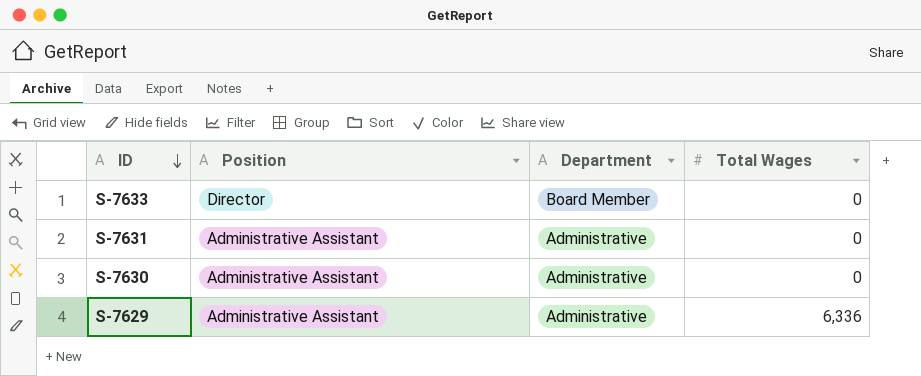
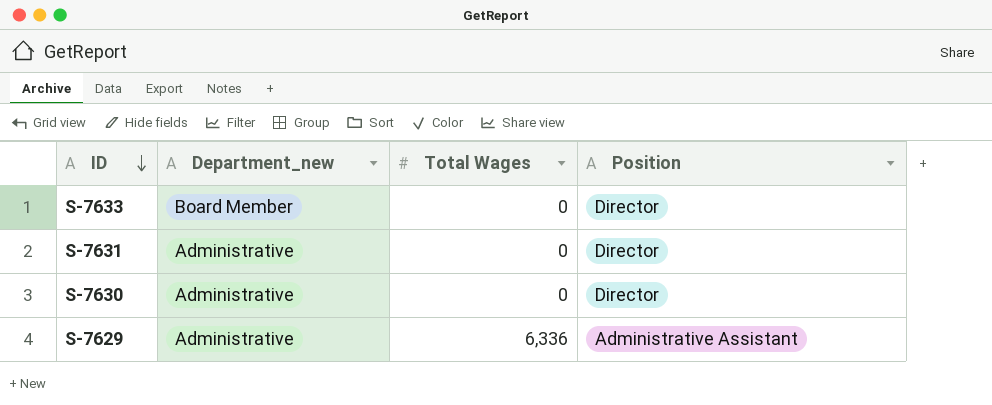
column name: Department -> Department_new
column Position | position: 2 -> 4
S-7631 | Position: Administrative Assistant -> Director
S-7630 | Position: Administrative Assistant -> Director

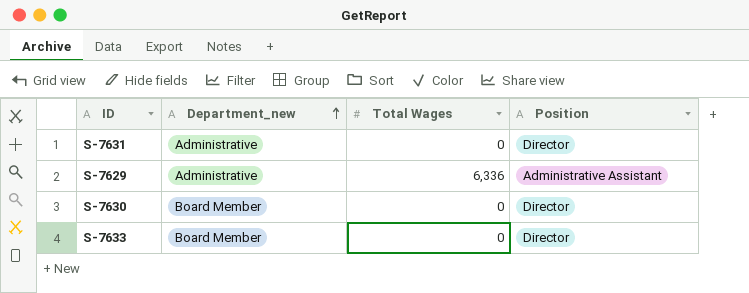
row order: ID descending -> Department_new ascending
S-7630 | Department_new: Administrative -> Board Member

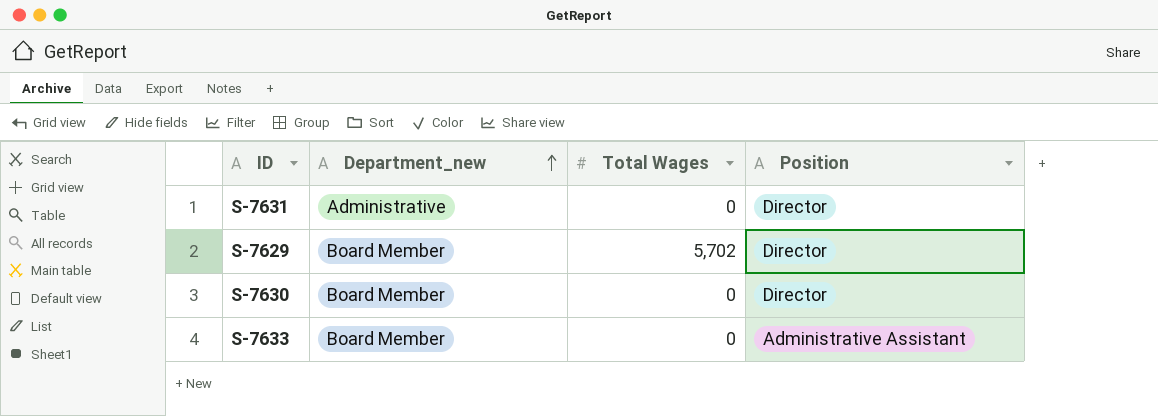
S-7629 | Department_new: Administrative -> Board Member
S-7629 | Total Wages: 6,336 -> 5,702
S-7629 | Position: Administrative Assistant -> Director
S-7633 | Position: Director -> Administrative Assistant

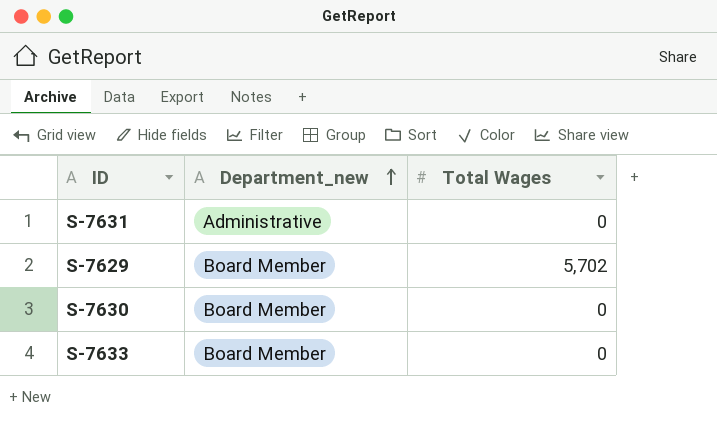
column Position | position: 4 -> none

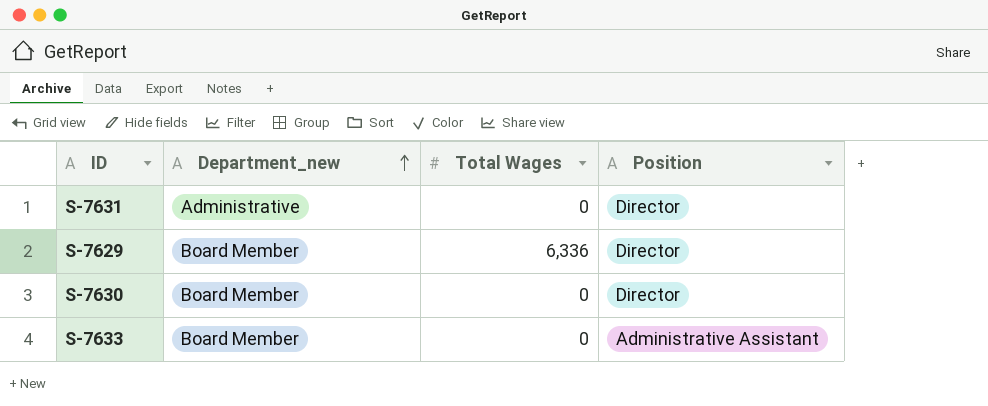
column Position | position: none -> 4
S-7629 | Total Wages: 5,702 -> 6,336

